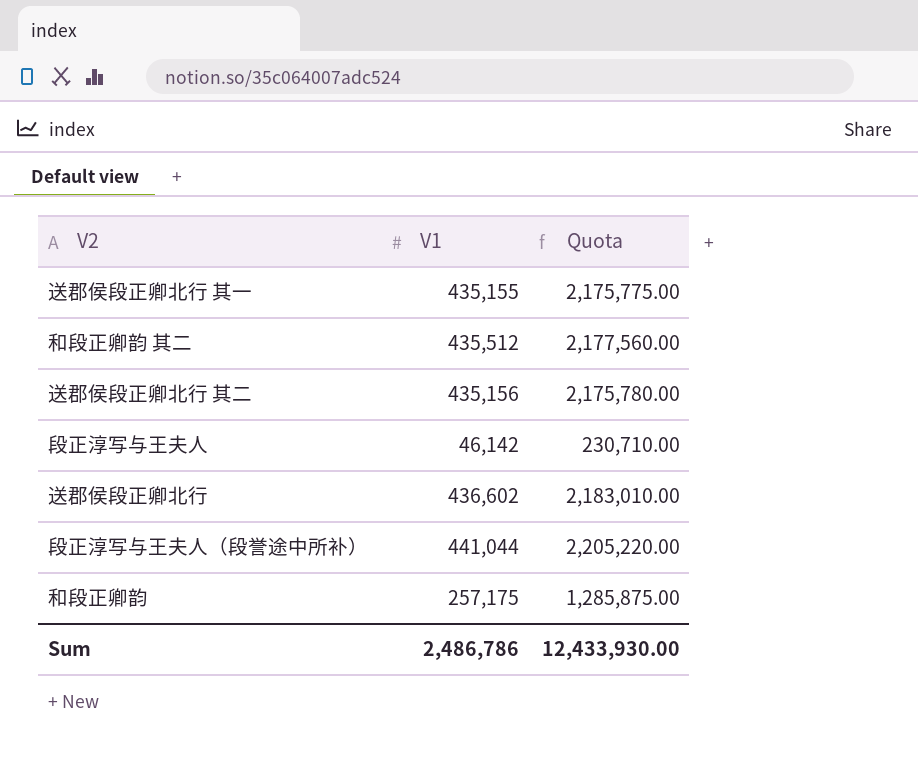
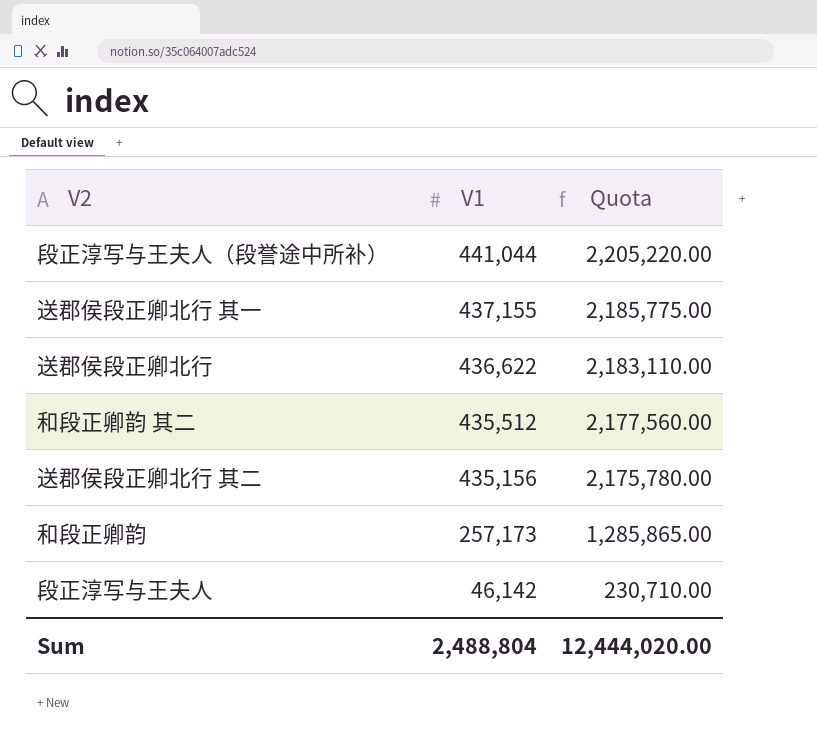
row order: none -> V1 descending
送郡侯段正卿北行 其一 | V1: 435,155 -> 437,155
送郡侯段正卿北行 其一 | Quota: 2,175,775.00 -> 2,185,775.00
送郡侯段正卿北行 | V1: 436,602 -> 436,622
送郡侯段正卿北行 | Quota: 2,183,010.00 -> 2,183,110.00
和段正卿韵 | V1: 257,175 -> 257,173
和段正卿韵 | Quota: 1,285,875.00 -> 1,285,865.00
Sum | V1: 2,486,786 -> 2,488,804
Sum | Quota: 12,433,930.00 -> 12,444,020.00

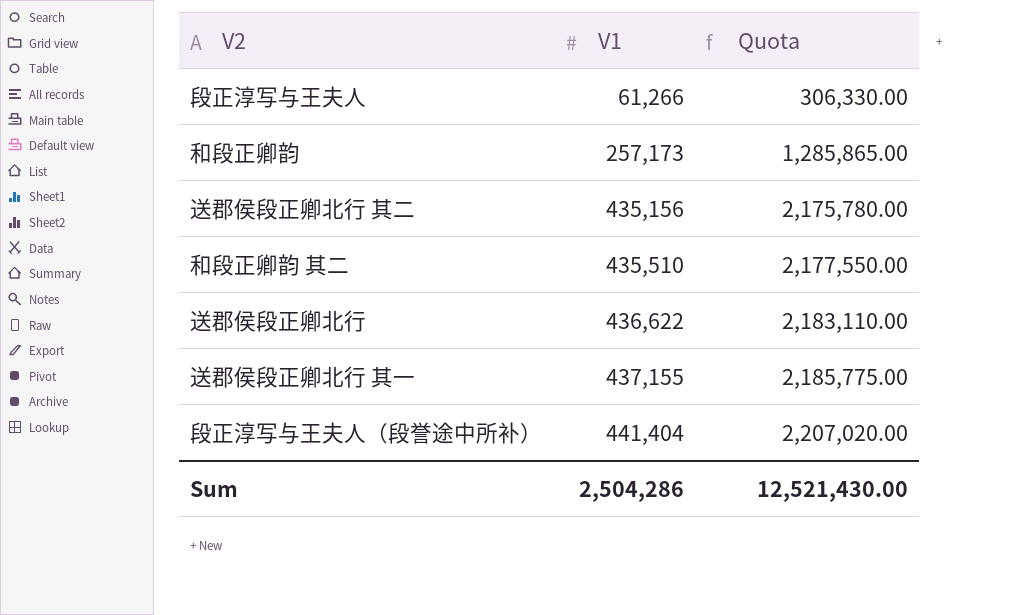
row order: V1 descending -> V1 ascending
段正淳写与王夫人 | V1: 46,142 -> 61,266
段正淳写与王夫人 | Quota: 230,710.00 -> 306,330.00
和段正卿韵 其二 | V1: 435,512 -> 435,510
和段正卿韵 其二 | Quota: 2,177,560.00 -> 2,177,550.00
段正淳写与王夫人（段誉途中所补） | V1: 441,044 -> 441,404
段正淳写与王夫人（段誉途中所补） | Quota: 2,205,220.00 -> 2,207,020.00
Sum | V1: 2,488,804 -> 2,504,286
Sum | Quota: 12,444,020.00 -> 12,521,430.00

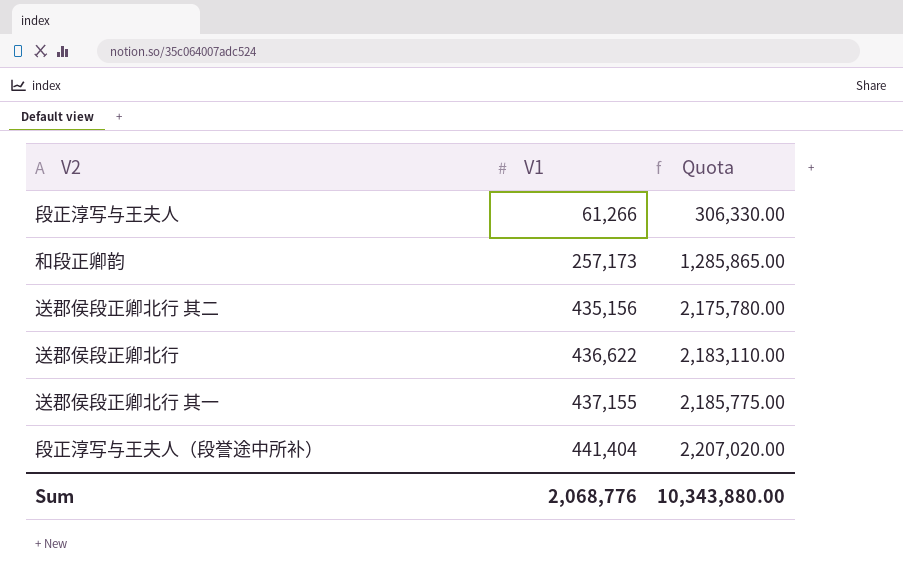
row 和段正卿韵 其二: 435,510 | 2,177,550.00 -> none
Sum | V1: 2,504,286 -> 2,068,776
Sum | Quota: 12,521,430.00 -> 10,343,880.00

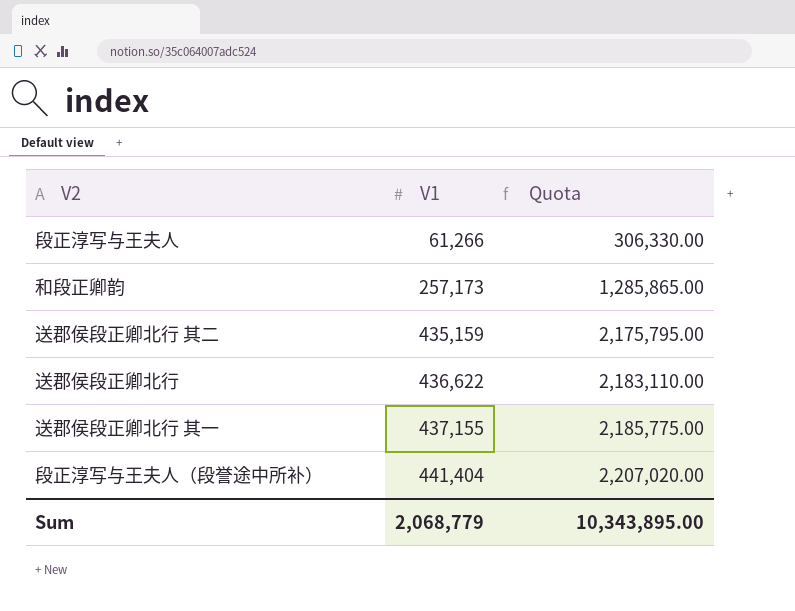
送郡侯段正卿北行 其二 | V1: 435,156 -> 435,159
送郡侯段正卿北行 其二 | Quota: 2,175,780.00 -> 2,175,795.00
Sum | V1: 2,068,776 -> 2,068,779
Sum | Quota: 10,343,880.00 -> 10,343,895.00

